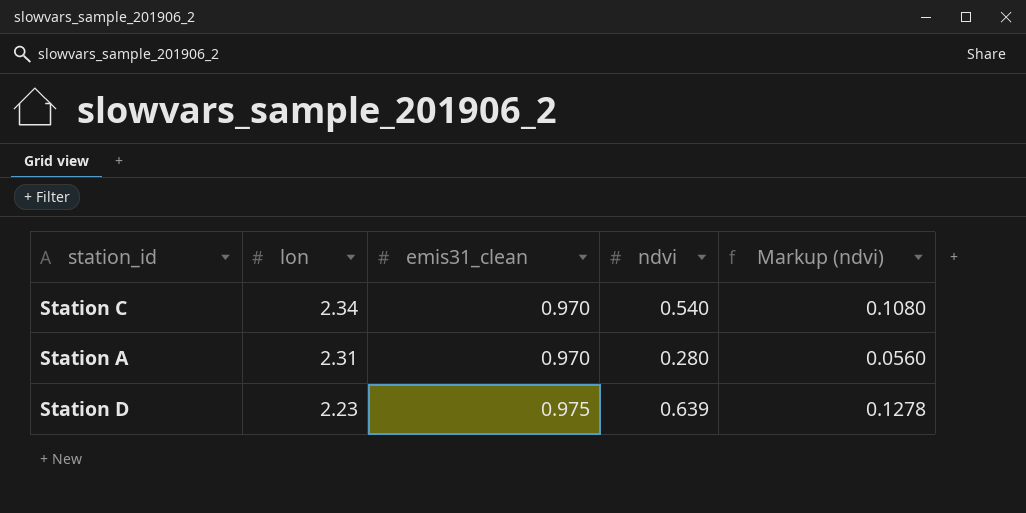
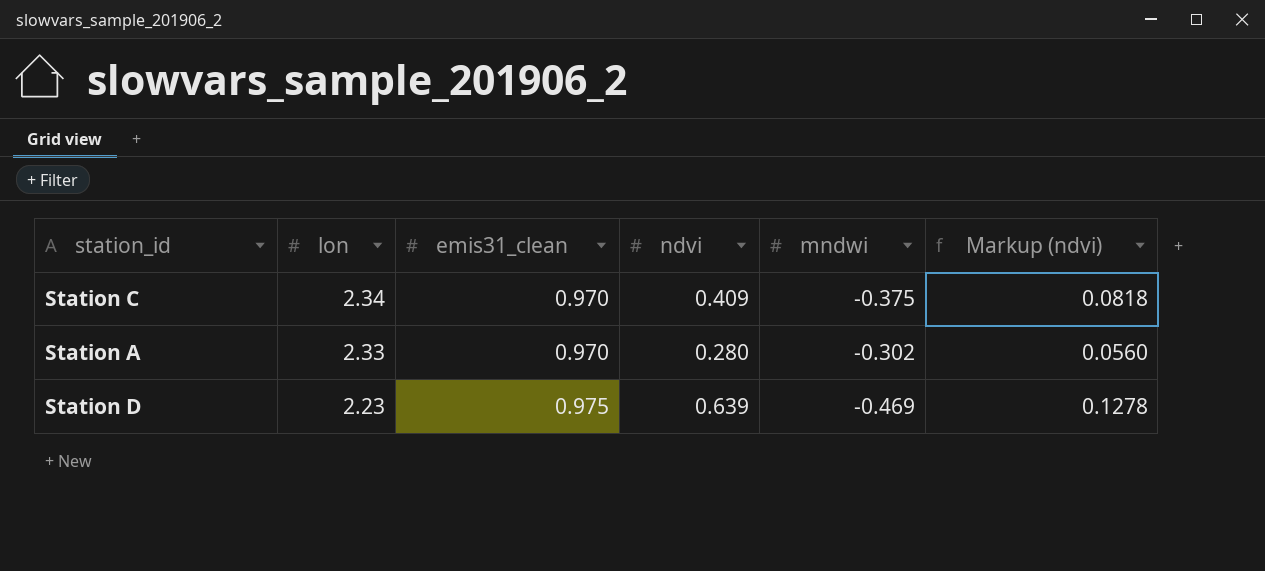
column mndwi | position: none -> 5
Station C | ndvi: 0.540 -> 0.409
Station C | Markup (ndvi): 0.1080 -> 0.0818
Station A | lon: 2.31 -> 2.33

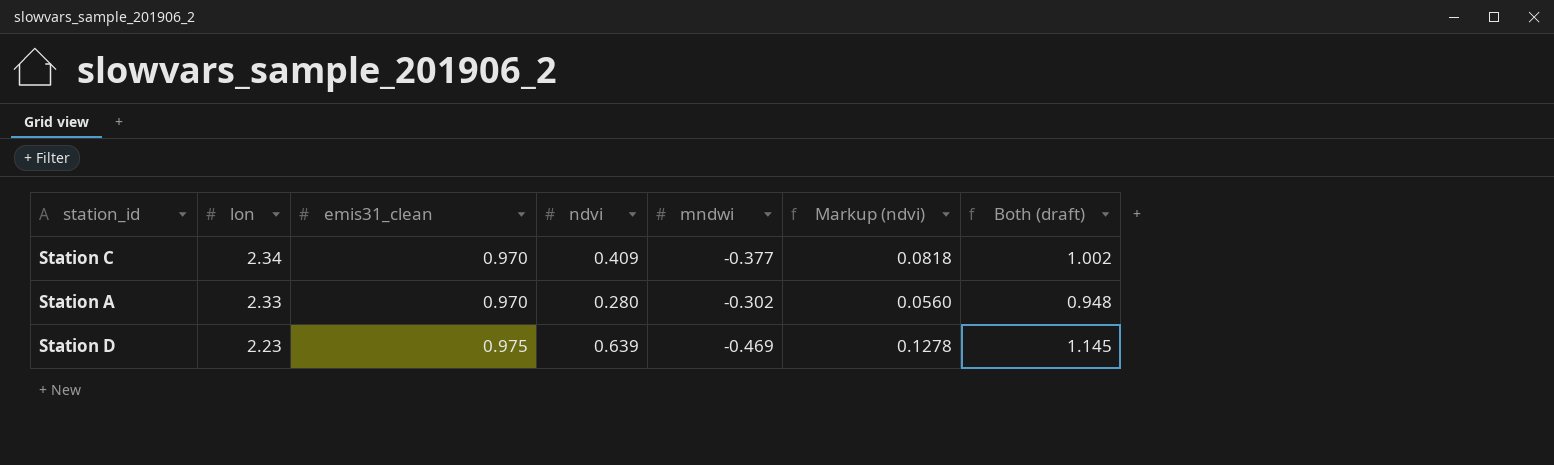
column Both (draft) | formula: none -> [emis31_clean] + [ndvi] + [mndwi]
Station C | mndwi: -0.375 -> -0.377

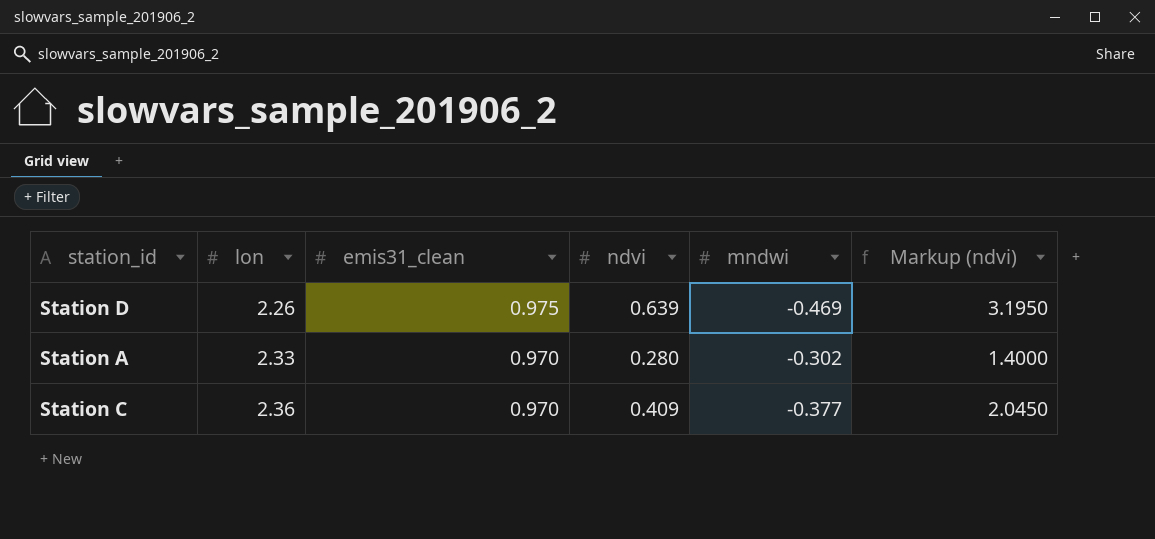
row order: lon descending -> lon ascending
column Both (draft) | formula: [emis31_clean] + [ndvi] + [mndwi] -> none
column Markup (ndvi) | formula: [ndvi] * 0.2 -> [ndvi] * 5
Station D | lon: 2.23 -> 2.26
Station C | lon: 2.34 -> 2.36

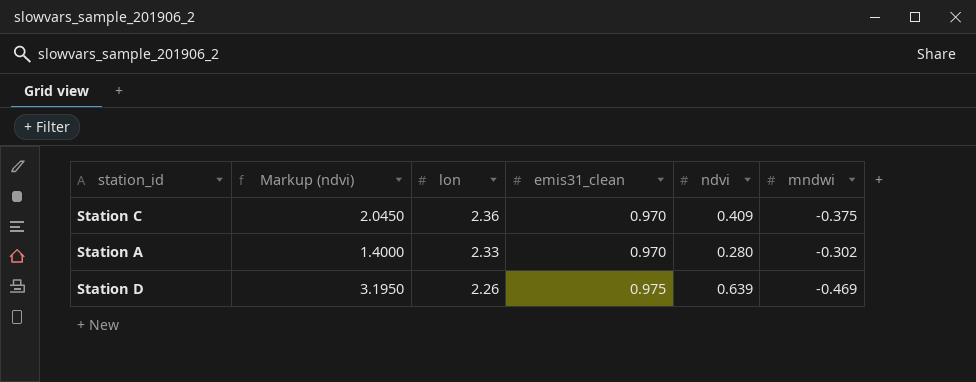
row order: lon ascending -> lon descending
column Markup (ndvi) | position: 6 -> 2
Station C | mndwi: -0.377 -> -0.375

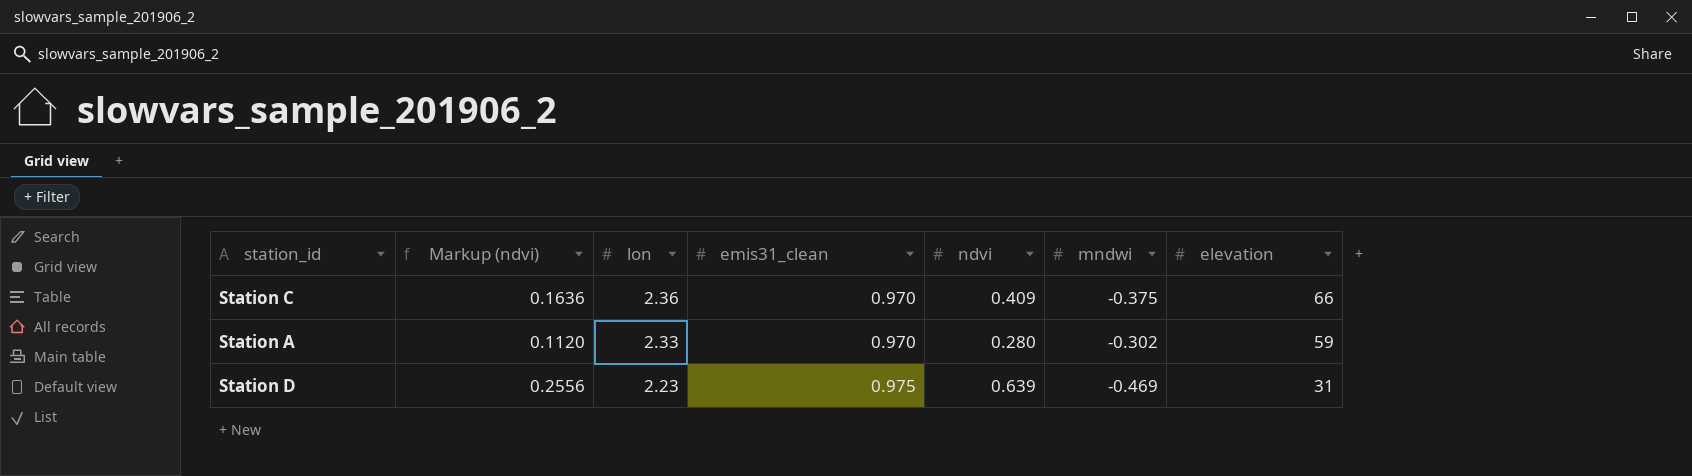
column Markup (ndvi) | formula: [ndvi] * 5 -> [ndvi] * 0.4
column elevation | position: none -> 7
Station D | lon: 2.26 -> 2.23

